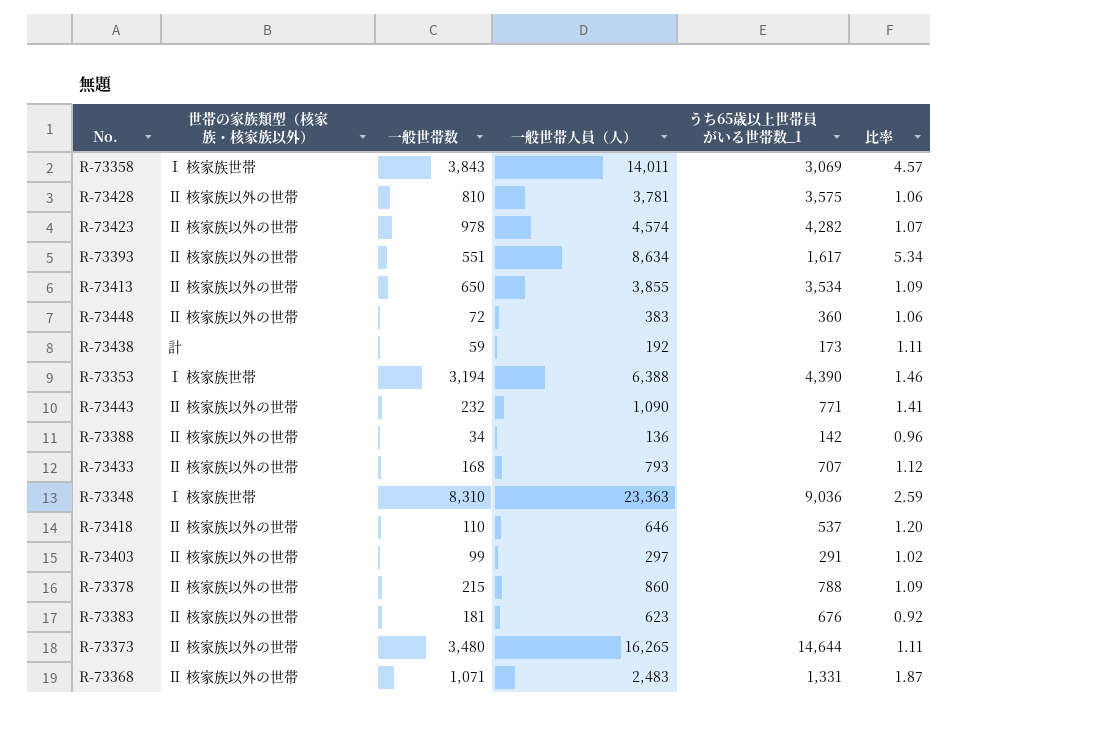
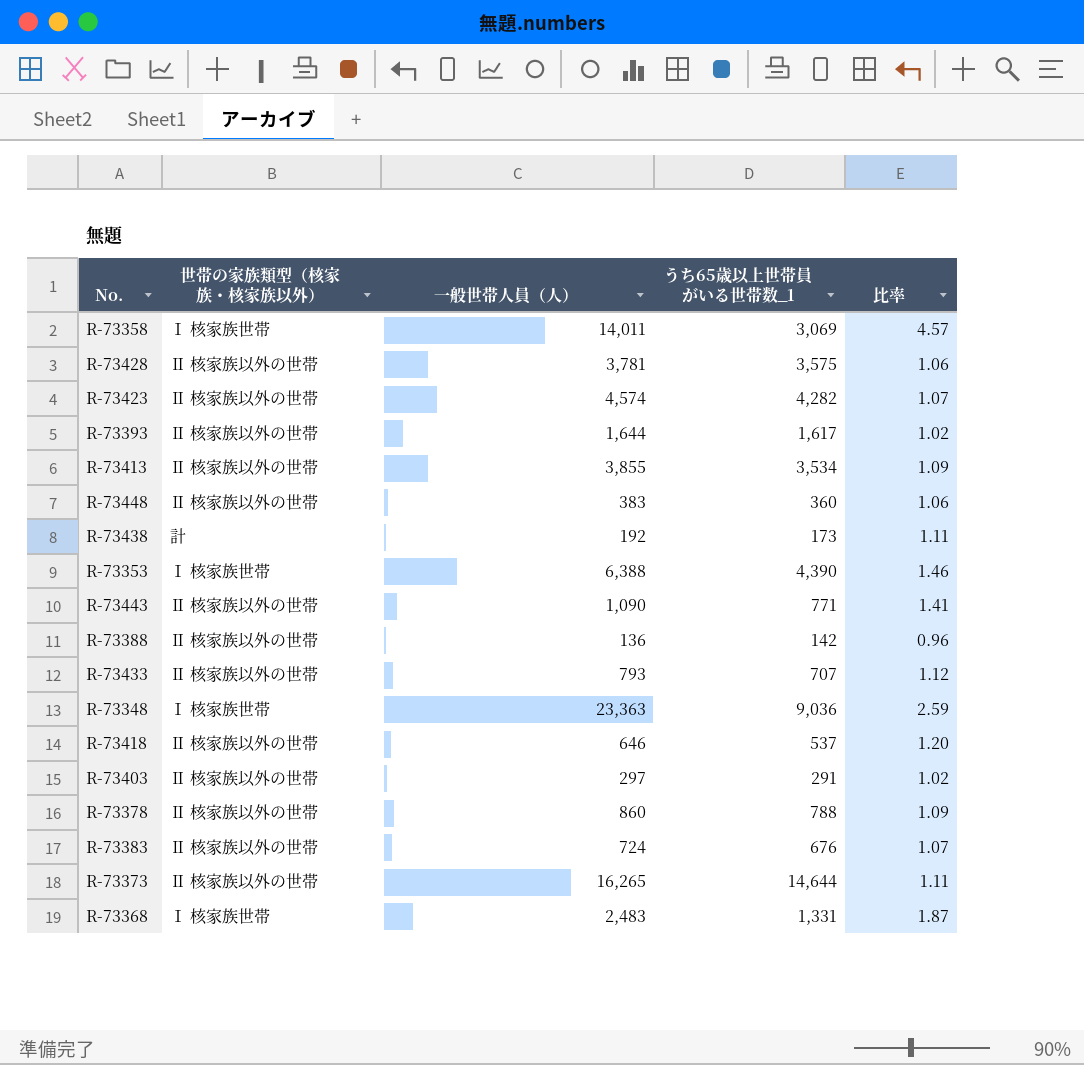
column 一般世帯数 | position: 3 -> none
R-73393 | 一般世帯人員（人）: 8,634 -> 1,644
R-73393 | 比率: 5.34 -> 1.02
R-73383 | 一般世帯人員（人）: 623 -> 724
R-73383 | 比率: 0.92 -> 1.07
R-73368 | 世帯の家族類型（核家族・核家族以外）: Ⅱ 核家族以外の世帯 -> Ⅰ 核家族世帯

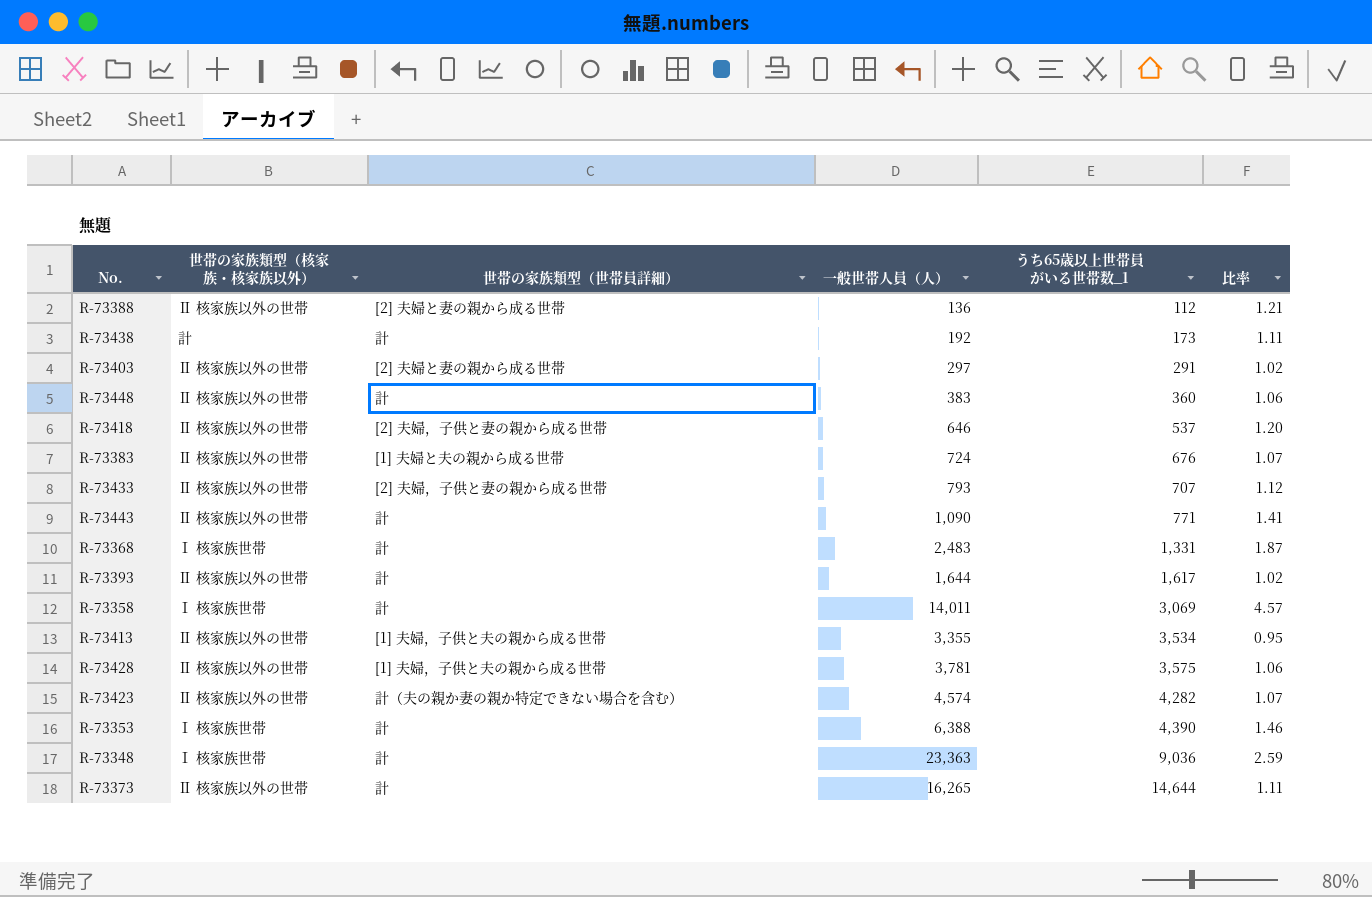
row order: none -> うち65歳以上世帯員がいる世帯数_1 ascending
column 世帯の家族類型（世帯員詳細） | position: none -> 3
row R-73378: Ⅱ 核家族以外の世帯 | 860 | 788 | 1.09 -> none
R-73388 | うち65歳以上世帯員がいる世帯数_1: 142 -> 112
R-73388 | 比率: 0.96 -> 1.21
R-73413 | 一般世帯人員（人）: 3,855 -> 3,355
R-73413 | 比率: 1.09 -> 0.95

